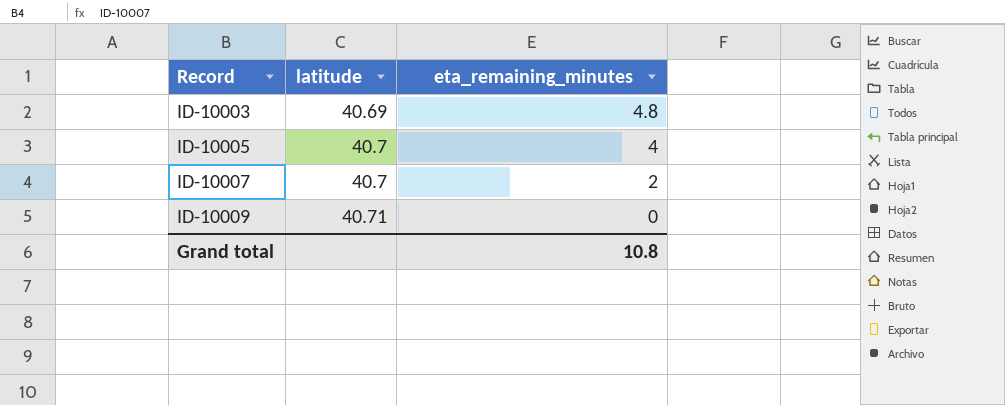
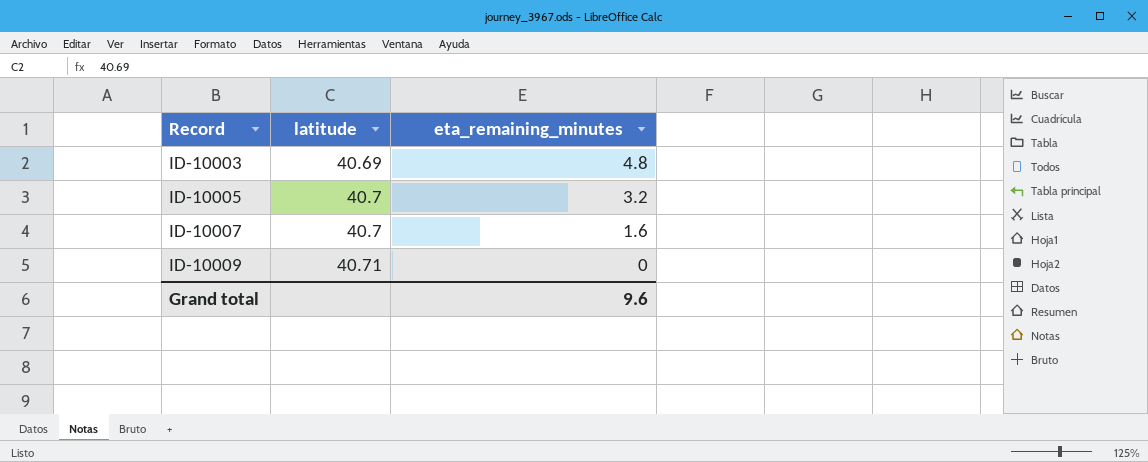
ID-10005 | eta_remaining_minutes: 4 -> 3.2
ID-10007 | eta_remaining_minutes: 2 -> 1.6
Grand total | eta_remaining_minutes: 10.8 -> 9.6

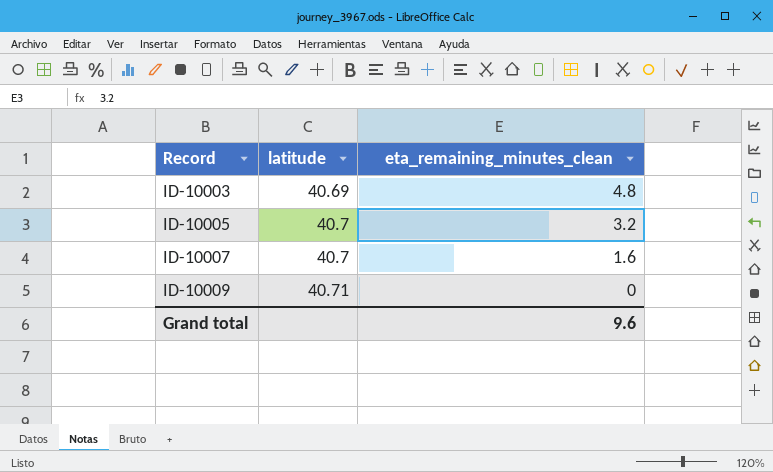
column name: eta_remaining_minutes -> eta_remaining_minutes_clean

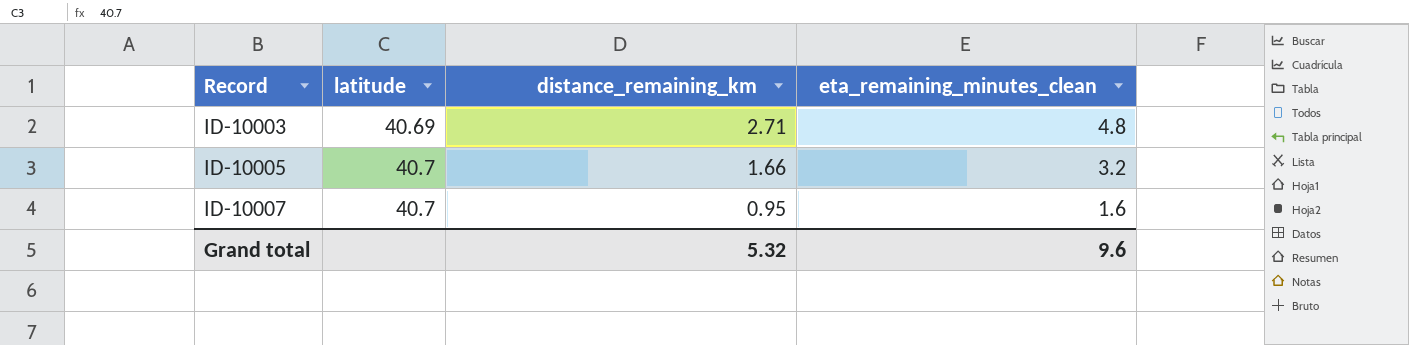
column distance_remaining_km | position: none -> 3
row ID-10009: 40.71 | 0 -> none

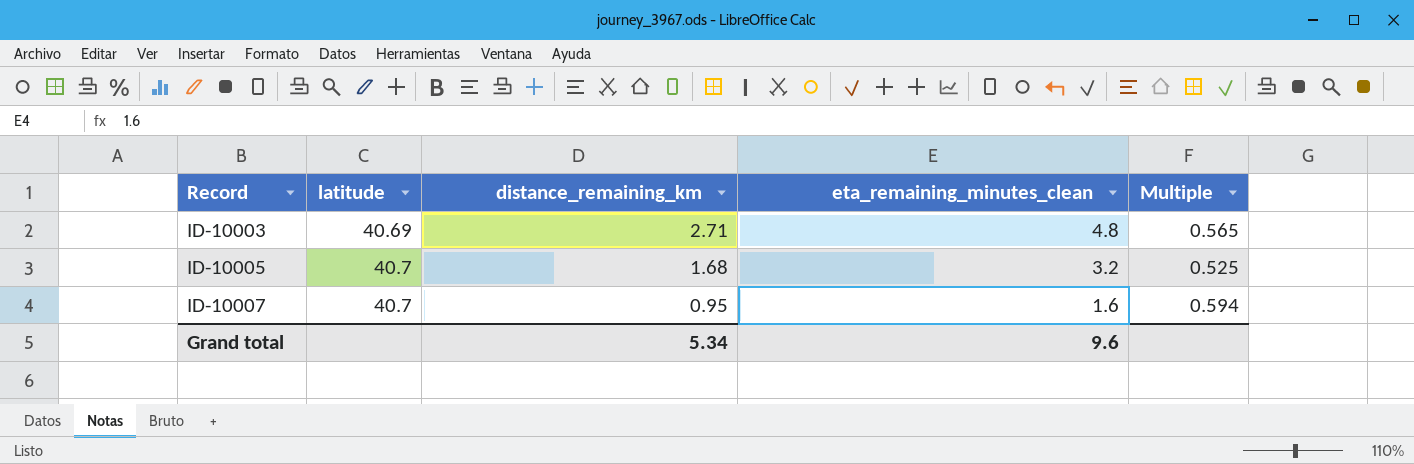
column Multiple | formula: none -> [distance_remaining_km] / [eta_remaining_minutes_clean]
ID-10005 | distance_remaining_km: 1.66 -> 1.68
Grand total | distance_remaining_km: 5.32 -> 5.34

